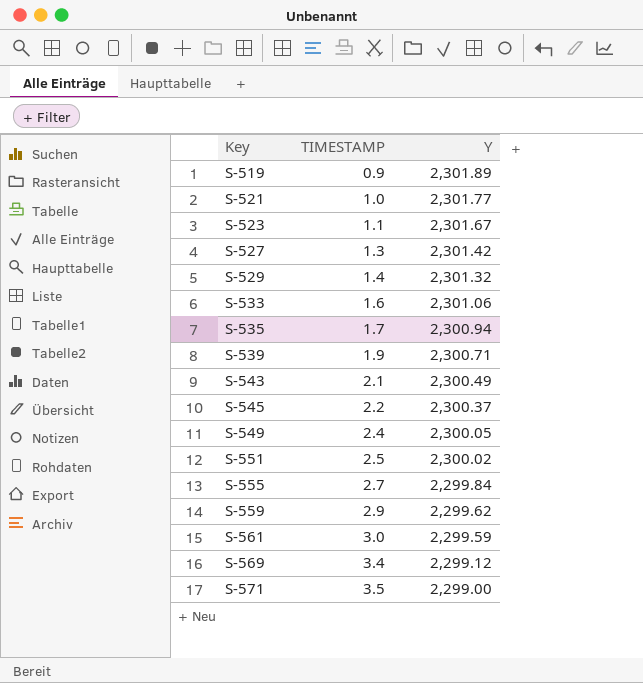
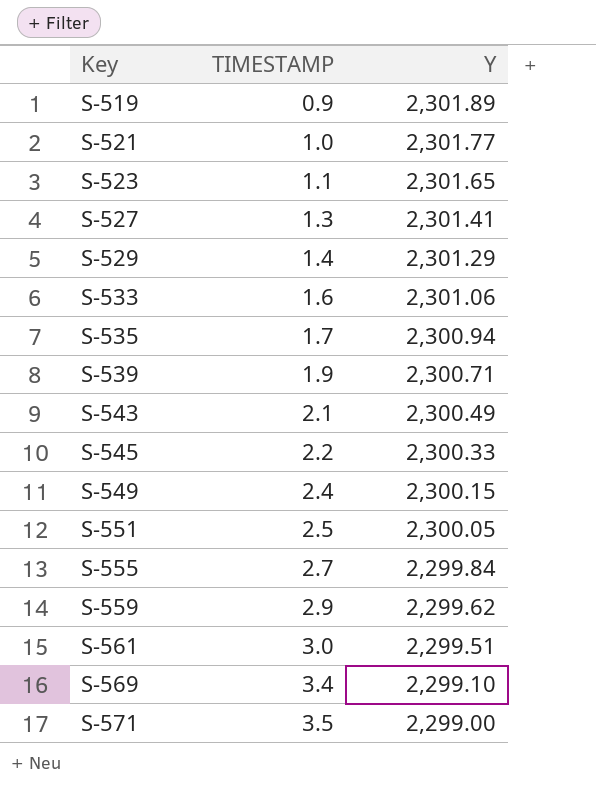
S-523 | Y: 2,301.67 -> 2,301.65
S-527 | Y: 2,301.42 -> 2,301.41
S-529 | Y: 2,301.32 -> 2,301.29
S-545 | Y: 2,300.37 -> 2,300.33
S-549 | Y: 2,300.05 -> 2,300.15
S-551 | Y: 2,300.02 -> 2,300.05
S-561 | Y: 2,299.59 -> 2,299.51
S-569 | Y: 2,299.12 -> 2,299.10

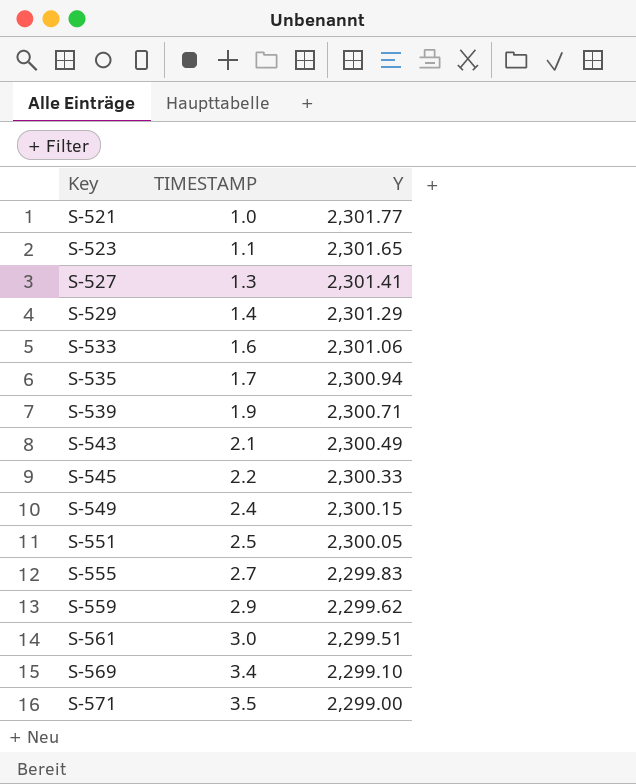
row S-519: 0.9 | 2,301.89 -> none
S-555 | Y: 2,299.84 -> 2,299.83

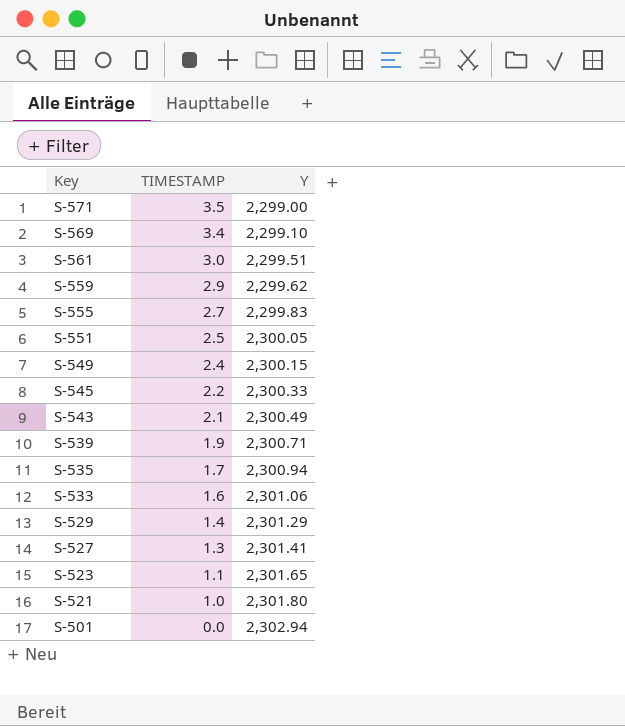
row order: Key ascending -> Key descending
S-521 | Y: 2,301.77 -> 2,301.80
row S-501: none -> 0.0 | 2,302.94

